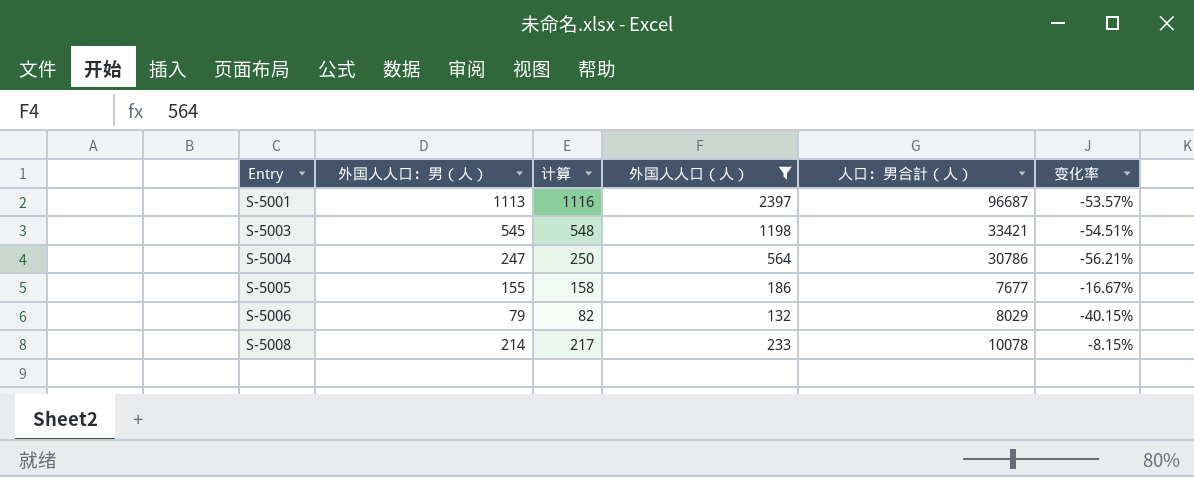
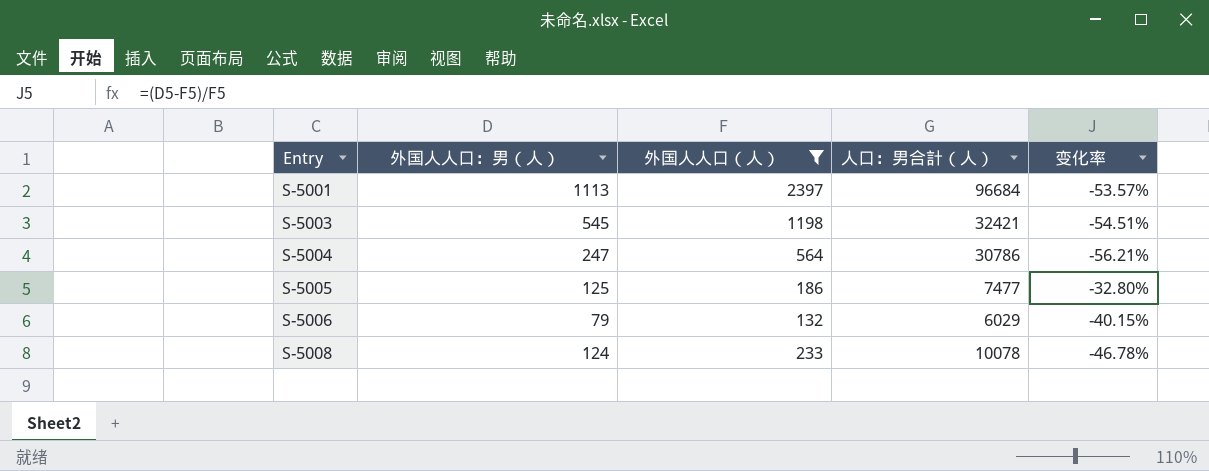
column 计算 | formula: [外国人人口：男（人）] + 3 -> none
S-5001 | 人口：男合計（人）: 96687 -> 96684
S-5003 | 人口：男合計（人）: 33421 -> 32421
S-5005 | 外国人人口：男（人）: 155 -> 125
S-5005 | 人口：男合計（人）: 7677 -> 7477
S-5005 | 变化率: -16.67% -> -32.80%
S-5006 | 人口：男合計（人）: 8029 -> 6029
S-5008 | 外国人人口：男（人）: 214 -> 124
S-5008 | 变化率: -8.15% -> -46.78%

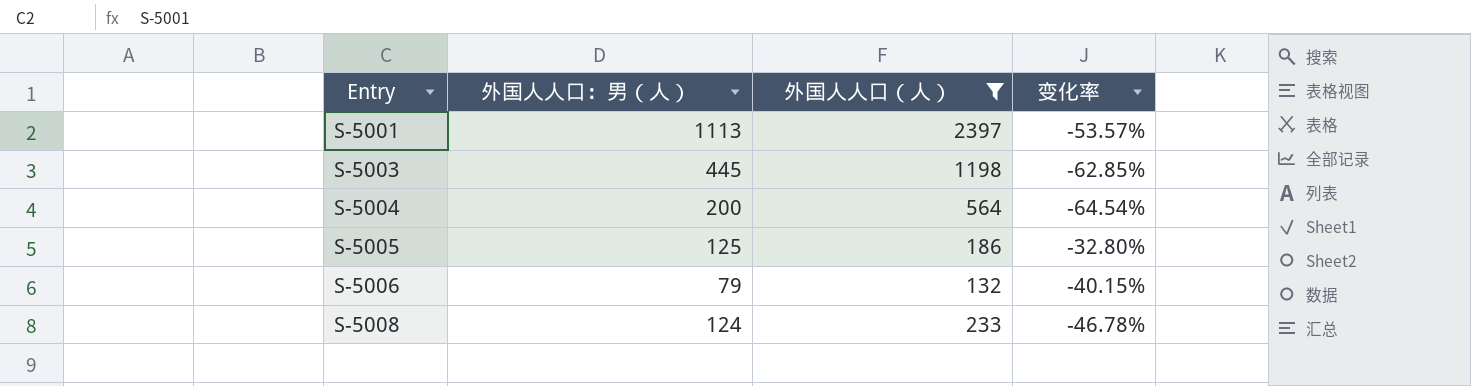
column 人口：男合計（人） | position: 4 -> none
S-5003 | 外国人人口：男（人）: 545 -> 445
S-5003 | 变化率: -54.51% -> -62.85%
S-5004 | 外国人人口：男（人）: 247 -> 200
S-5004 | 变化率: -56.21% -> -64.54%

